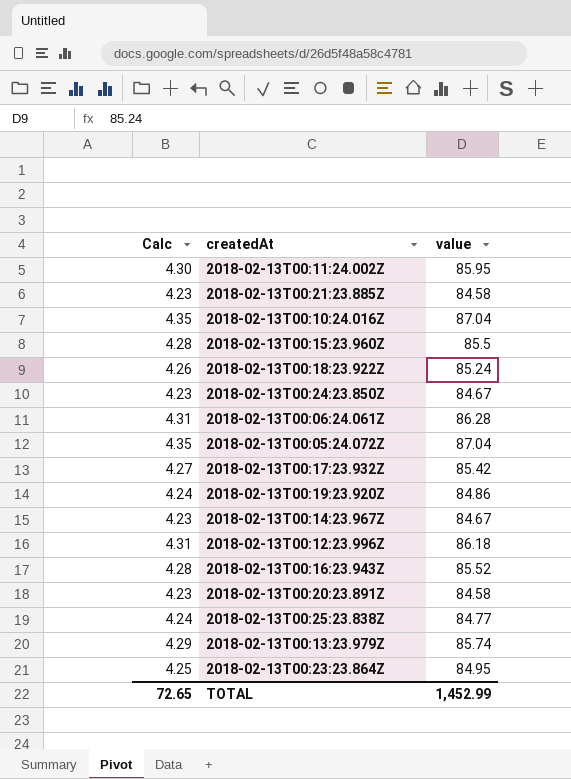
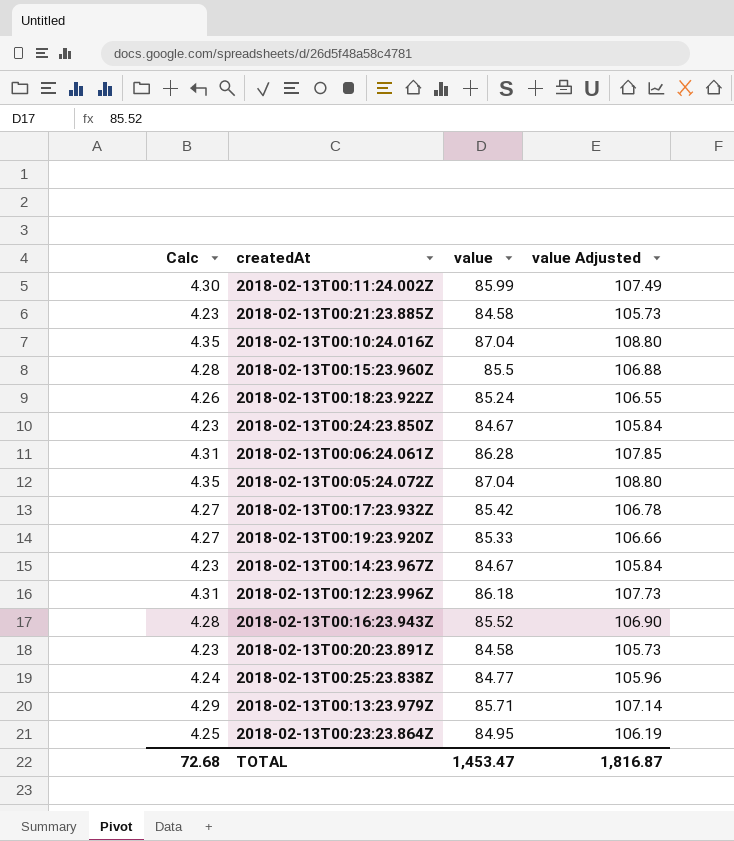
column value Adjusted | formula: none -> [value] * 1.25
2018-02-13T00:11:24.002Z | value: 85.95 -> 85.99
2018-02-13T00:19:23.920Z | Calc: 4.24 -> 4.27
2018-02-13T00:19:23.920Z | value: 84.86 -> 85.33
2018-02-13T00:13:23.979Z | value: 85.74 -> 85.71
TOTAL | Calc: 72.65 -> 72.68
TOTAL | value: 1,452.99 -> 1,453.47

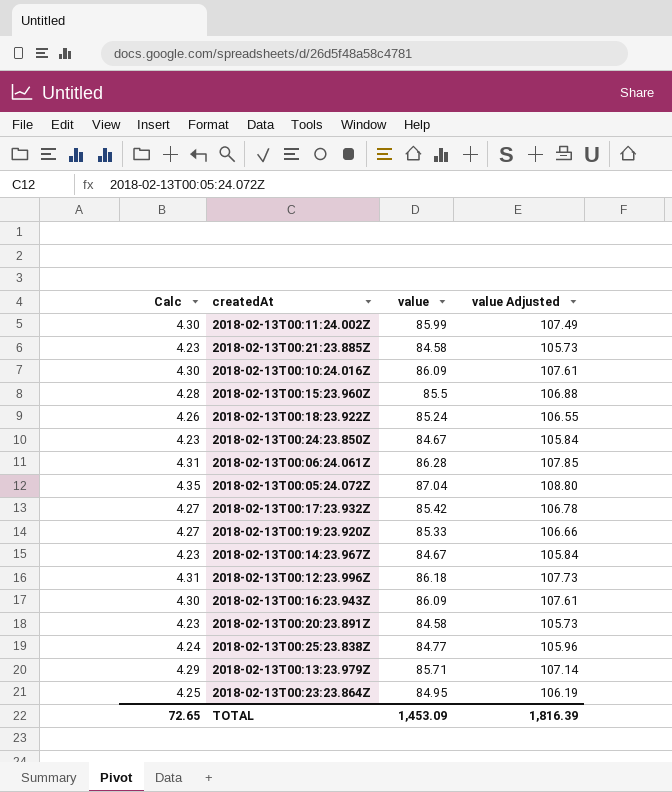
2018-02-13T00:10:24.016Z | Calc: 4.35 -> 4.30
2018-02-13T00:10:24.016Z | value: 87.04 -> 86.09
2018-02-13T00:10:24.016Z | value Adjusted: 108.80 -> 107.61
2018-02-13T00:16:23.943Z | Calc: 4.28 -> 4.30
2018-02-13T00:16:23.943Z | value: 85.52 -> 86.09
2018-02-13T00:16:23.943Z | value Adjusted: 106.90 -> 107.61
TOTAL | Calc: 72.68 -> 72.65
TOTAL | value: 1,453.47 -> 1,453.09
TOTAL | value Adjusted: 1,816.87 -> 1,816.39

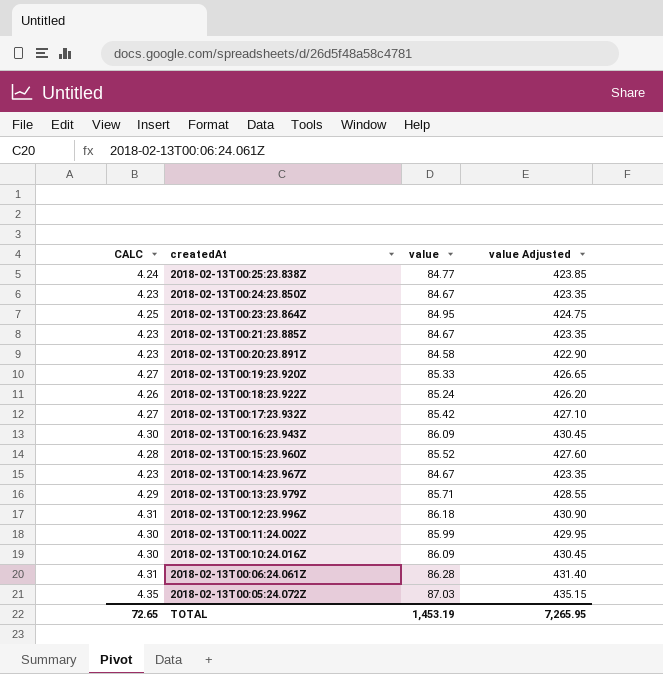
row order: none -> createdAt descending
column name: Calc -> CALC
column value Adjusted | formula: [value] * 1.25 -> [value] * 5
2018-02-13T00:21:23.885Z | value: 84.58 -> 84.67
2018-02-13T00:15:23.960Z | value: 85.5 -> 85.52
2018-02-13T00:05:24.072Z | value: 87.04 -> 87.03
TOTAL | value: 1,453.09 -> 1,453.19
TOTAL | value Adjusted: 1,816.39 -> 7,265.95

